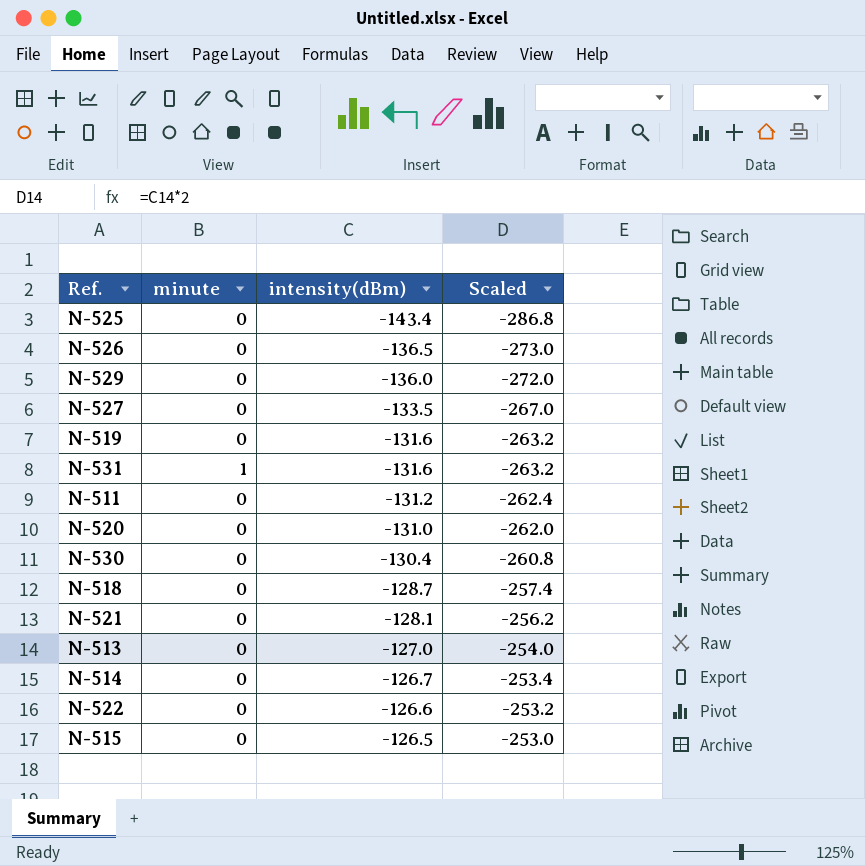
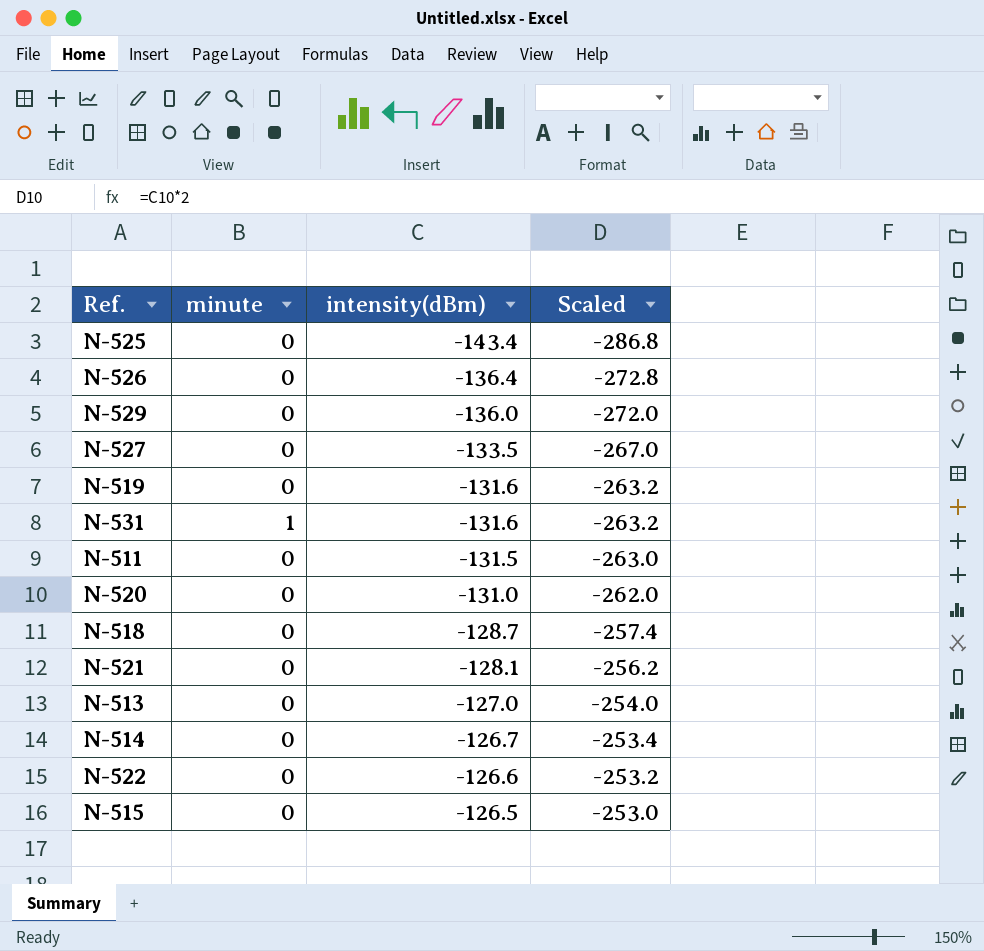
row N-530: 0 | -130.4 | -260.8 -> none
N-526 | intensity(dBm): -136.5 -> -136.4
N-526 | Scaled: -273.0 -> -272.8
N-511 | intensity(dBm): -131.2 -> -131.5
N-511 | Scaled: -262.4 -> -263.0

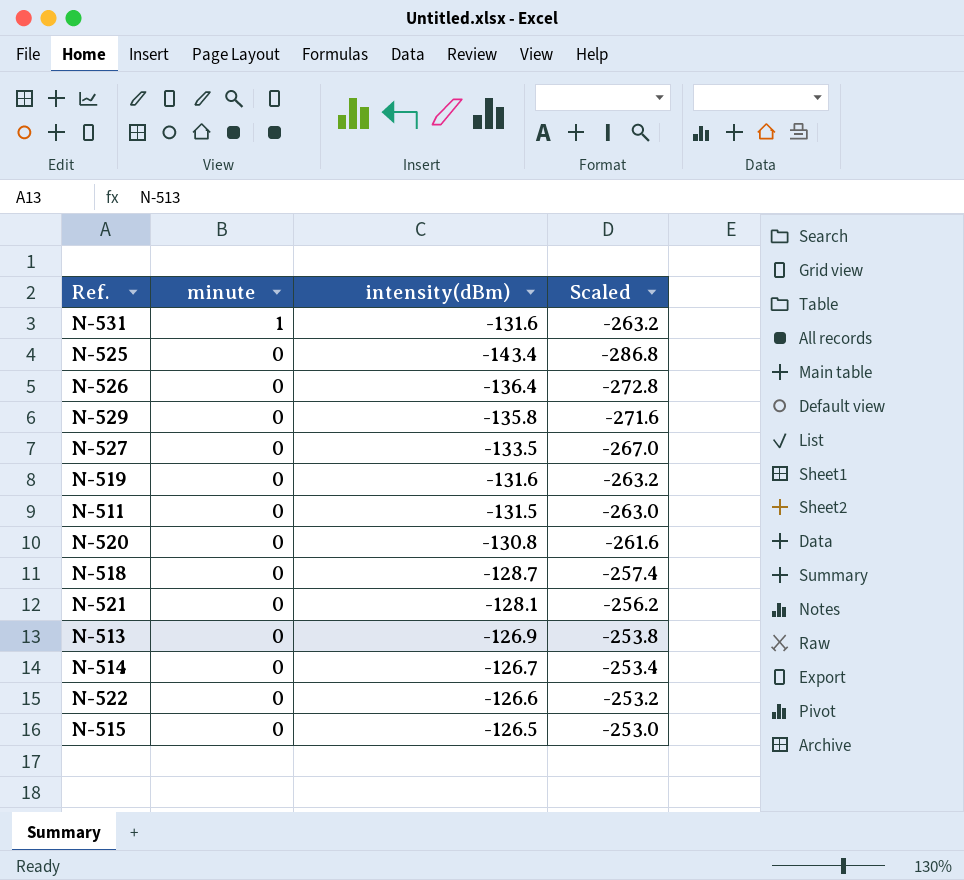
row order: intensity(dBm) ascending -> minute descending
N-529 | intensity(dBm): -136.0 -> -135.8
N-529 | Scaled: -272.0 -> -271.6
N-520 | intensity(dBm): -131.0 -> -130.8
N-520 | Scaled: -262.0 -> -261.6
N-513 | intensity(dBm): -127.0 -> -126.9
N-513 | Scaled: -254.0 -> -253.8

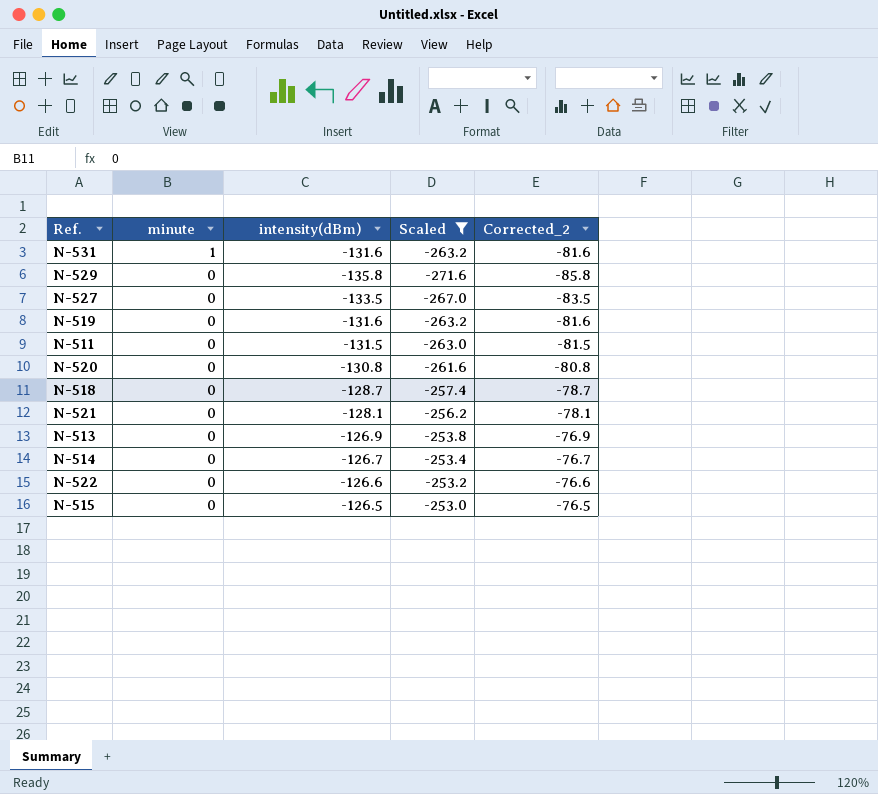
filter: none -> Scaled >= -271.6
column Corrected_2 | formula: none -> [intensity(dBm)] + 50

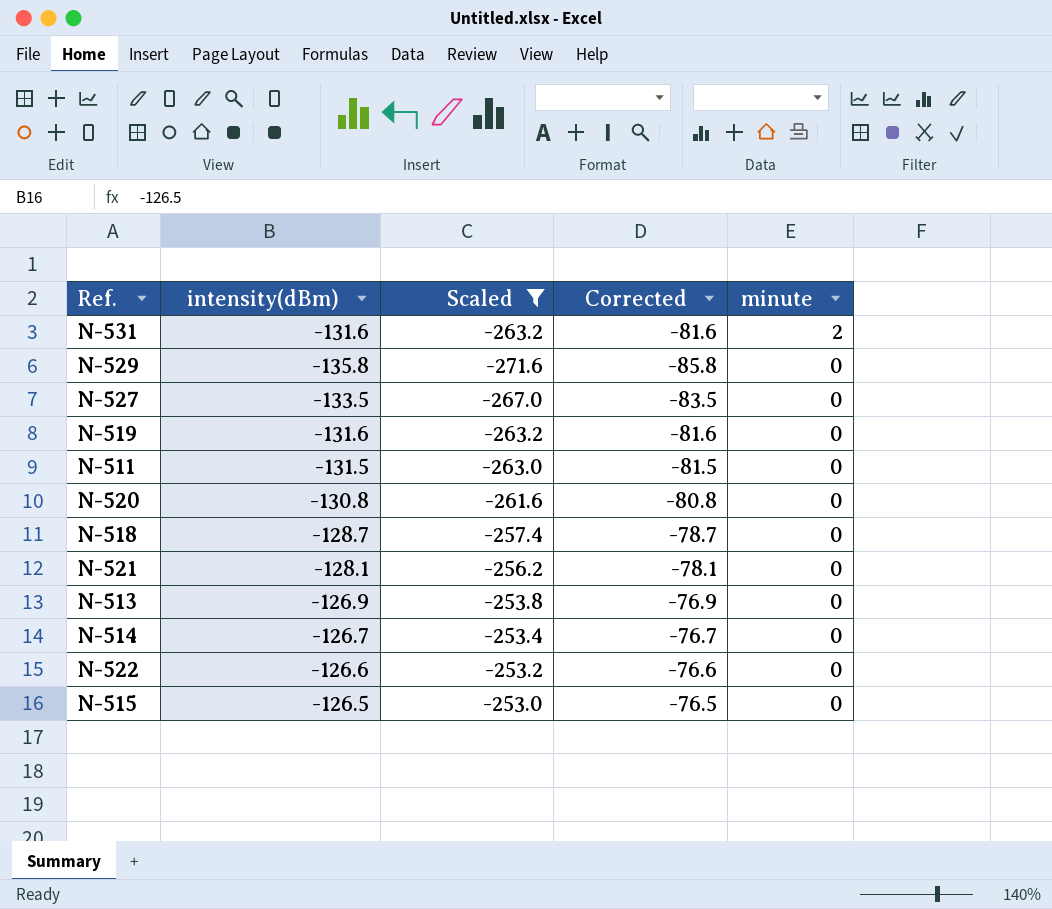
column name: Corrected_2 -> Corrected
column minute | position: 2 -> 5
N-531 | minute: 1 -> 2

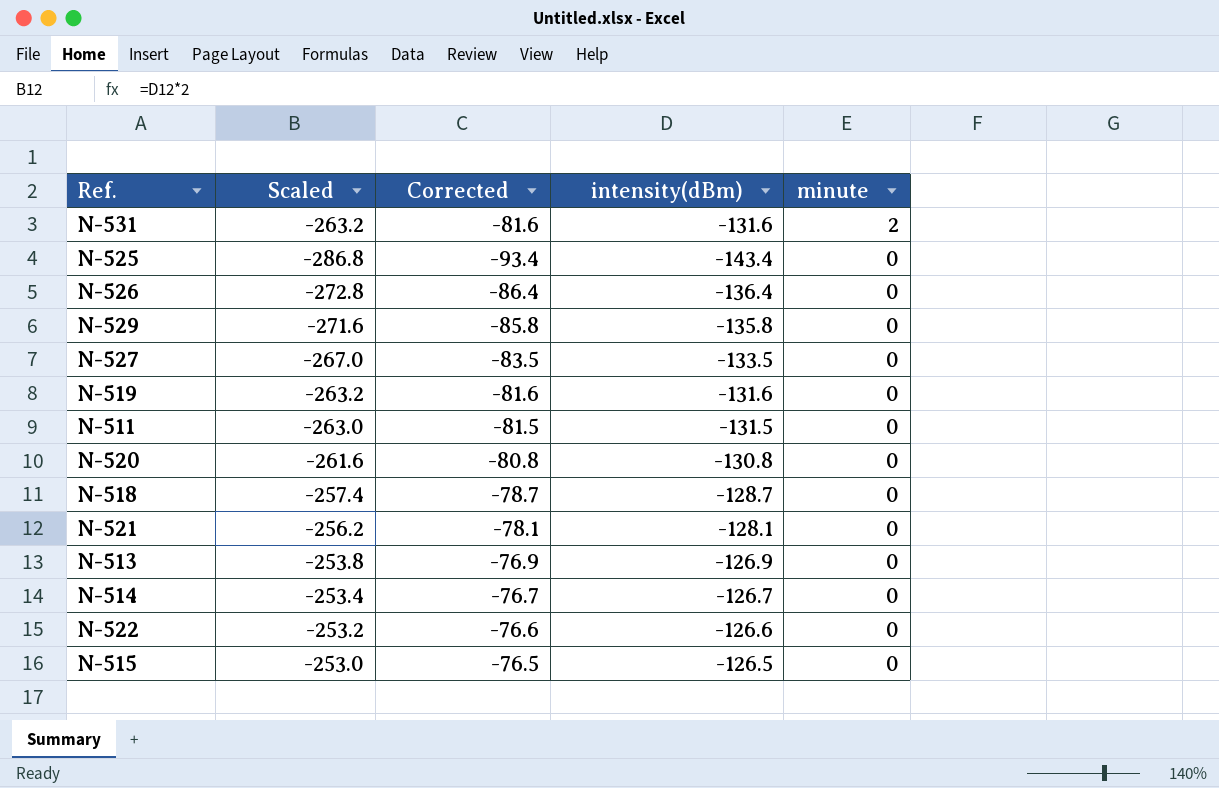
filter: Scaled >= -271.6 -> none
column intensity(dBm) | position: 2 -> 4

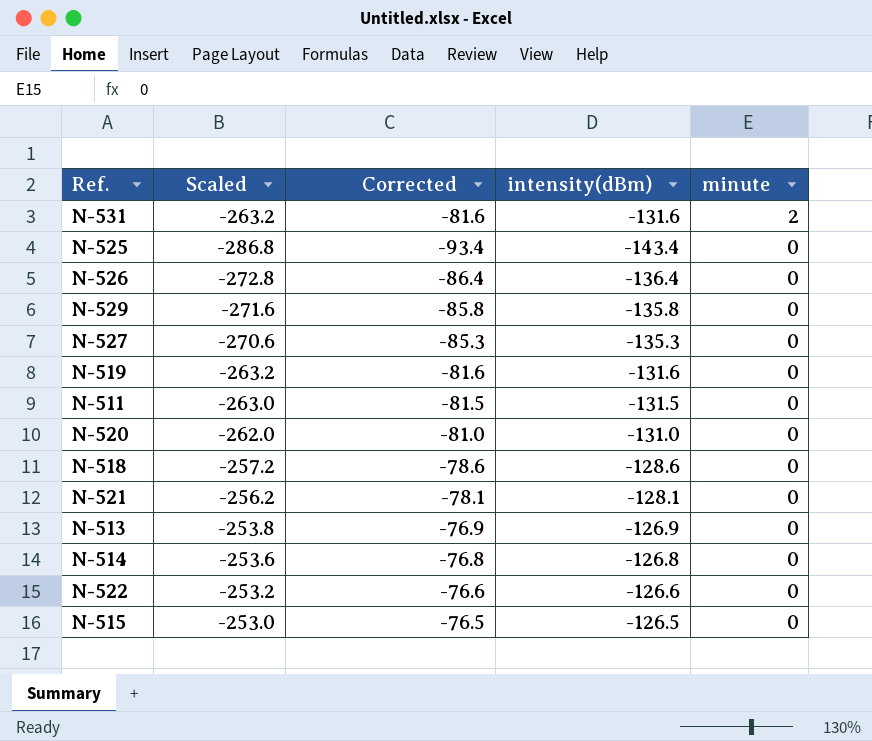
N-527 | Scaled: -267.0 -> -270.6
N-527 | Corrected: -83.5 -> -85.3
N-527 | intensity(dBm): -133.5 -> -135.3
N-520 | Scaled: -261.6 -> -262.0
N-520 | Corrected: -80.8 -> -81.0
N-520 | intensity(dBm): -130.8 -> -131.0
N-518 | Scaled: -257.4 -> -257.2
N-518 | Corrected: -78.7 -> -78.6
N-518 | intensity(dBm): -128.7 -> -128.6
N-514 | Scaled: -253.4 -> -253.6
N-514 | Corrected: -76.7 -> -76.8
N-514 | intensity(dBm): -126.7 -> -126.8

